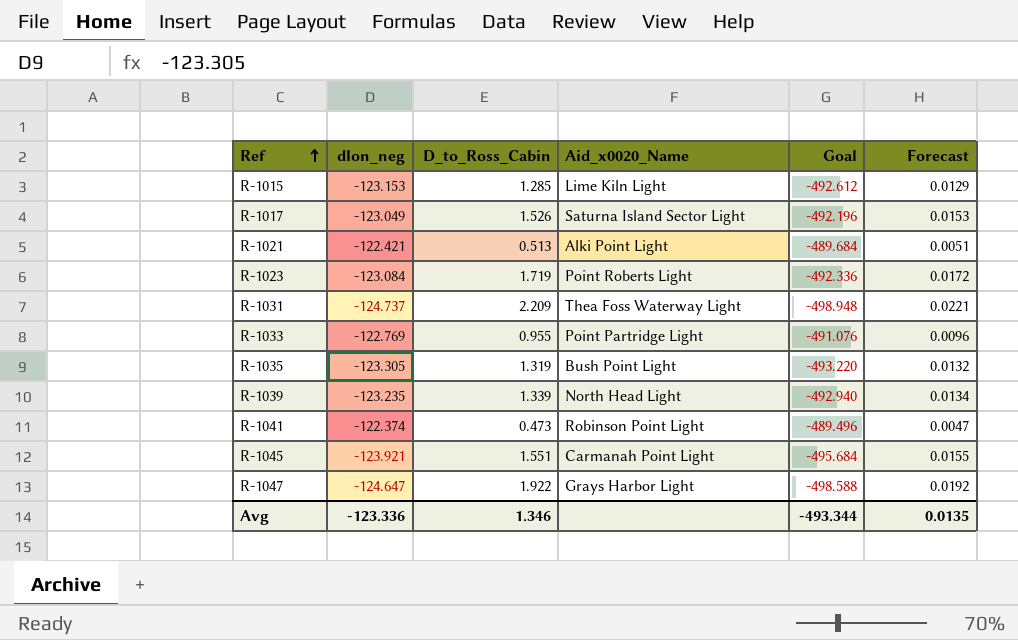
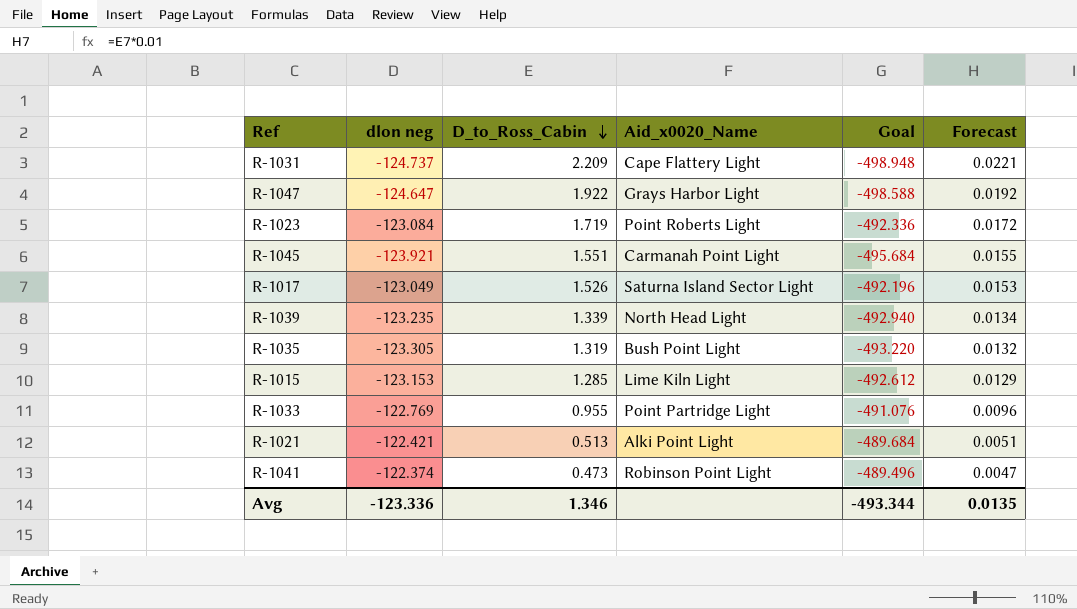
row order: Ref ascending -> D_to_Ross_Cabin descending
column name: dlon_neg -> dlon neg
R-1031 | Aid_x0020_Name: Thea Foss Waterway Light -> Cape Flattery Light

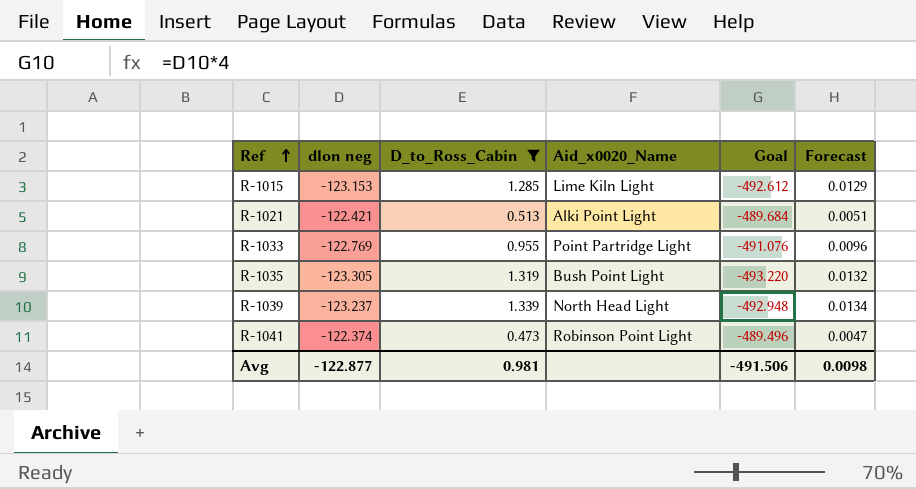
filter: none -> D_to_Ross_Cabin <= 1.339
row order: D_to_Ross_Cabin descending -> Ref ascending
R-1039 | dlon neg: -123.235 -> -123.237
R-1039 | Goal: -492.940 -> -492.948
Avg | dlon neg: -123.336 -> -122.877
Avg | D_to_Ross_Cabin: 1.346 -> 0.981
Avg | Goal: -493.344 -> -491.506
Avg | Forecast: 0.0135 -> 0.0098

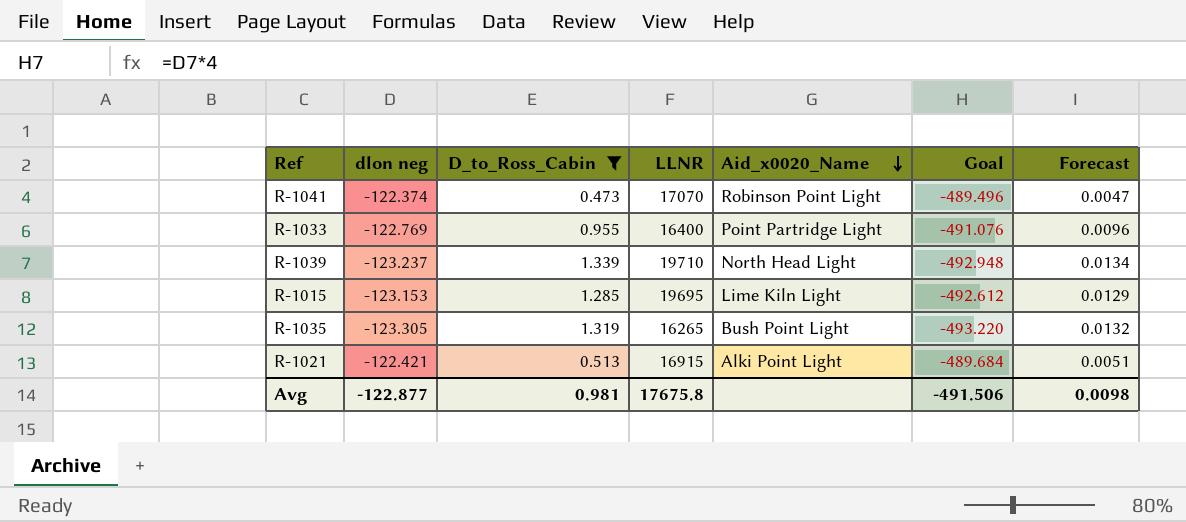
row order: Ref ascending -> Aid_x0020_Name descending
column LLNR | position: none -> 4

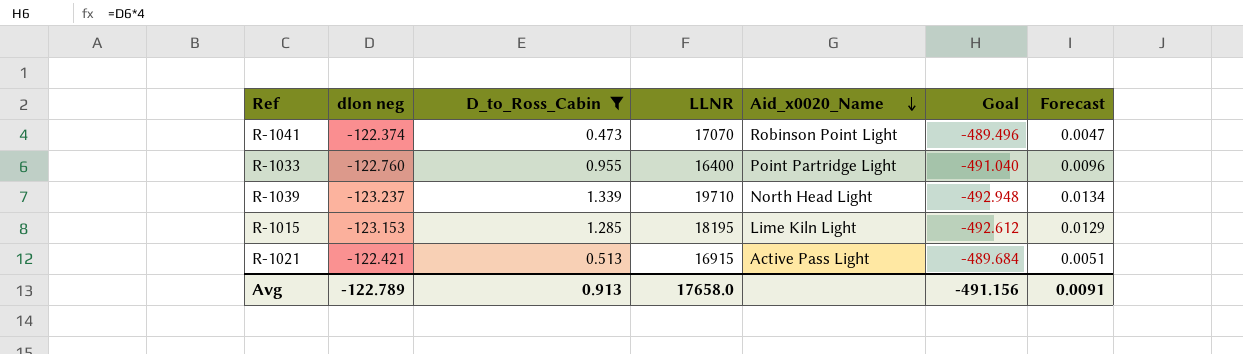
row R-1035: -123.305 | 1.319 | 16265 | Bush Point Light | -493.220 | 0.0132 -> none
R-1033 | dlon neg: -122.769 -> -122.760
R-1033 | Goal: -491.076 -> -491.040
R-1015 | LLNR: 19695 -> 18195
R-1021 | Aid_x0020_Name: Alki Point Light -> Active Pass Light
Avg | dlon neg: -122.877 -> -122.789
Avg | D_to_Ross_Cabin: 0.981 -> 0.913
Avg | LLNR: 17675.8 -> 17658.0
Avg | Goal: -491.506 -> -491.156
Avg | Forecast: 0.0098 -> 0.0091

